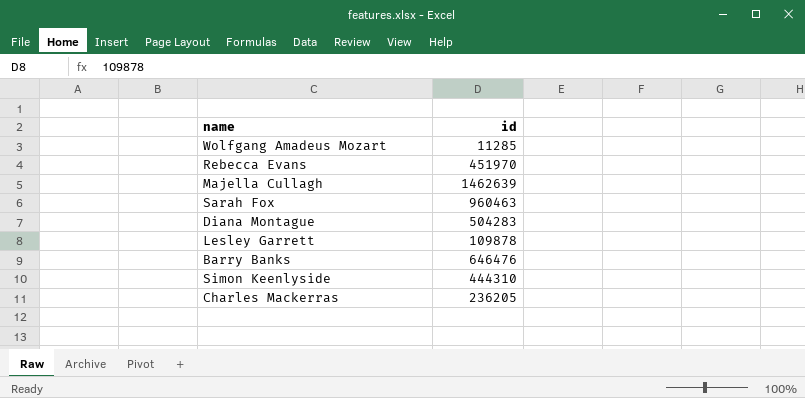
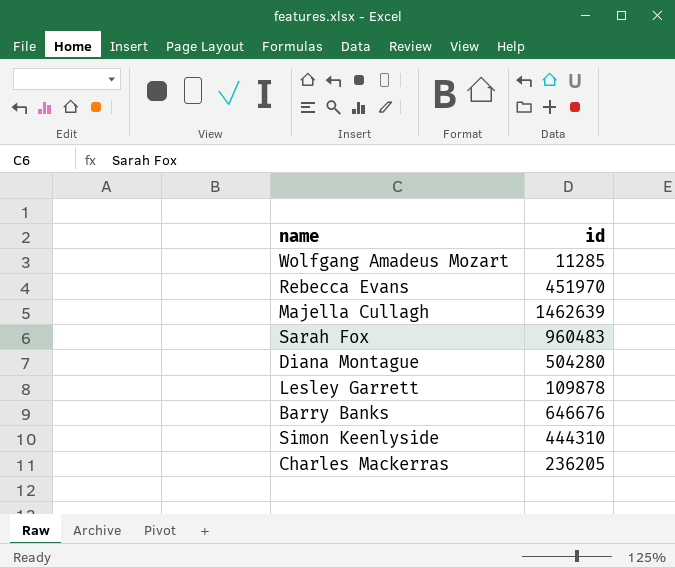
Sarah Fox | id: 960463 -> 960483
Diana Montague | id: 504283 -> 504280
Barry Banks | id: 646476 -> 646676

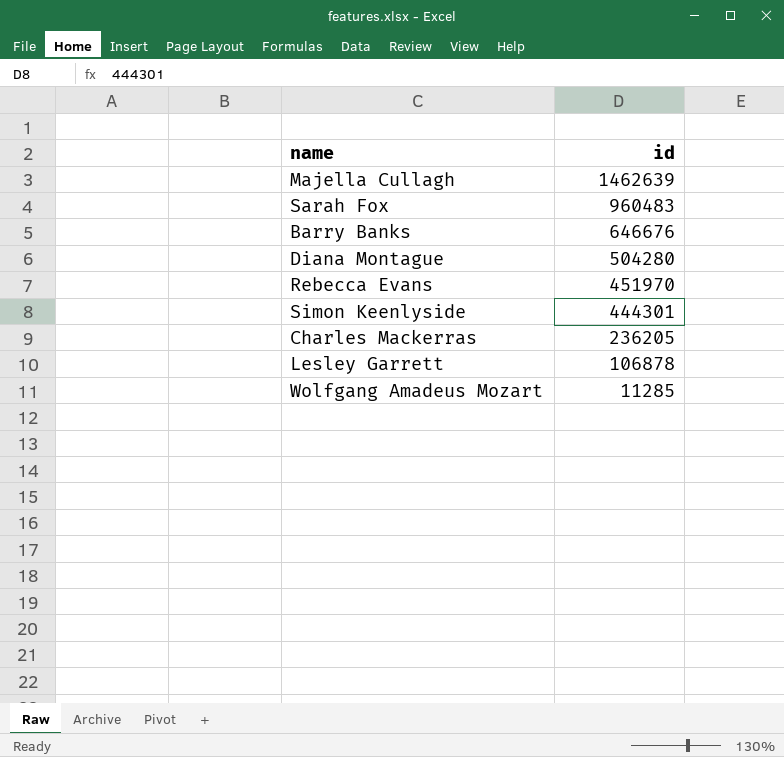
row order: none -> id descending
Simon Keenlyside | id: 444310 -> 444301
Lesley Garrett | id: 109878 -> 106878

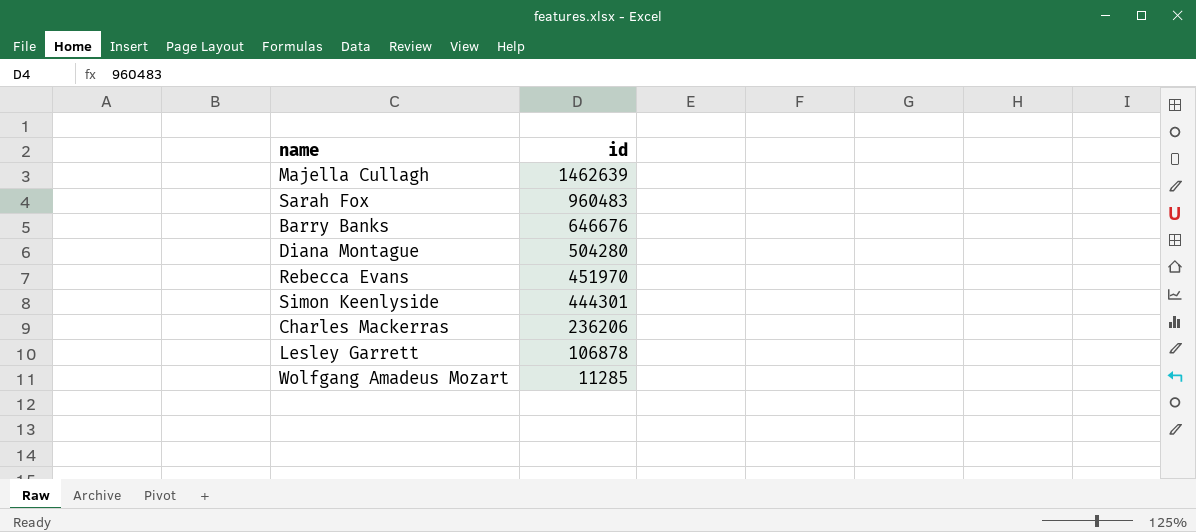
Charles Mackerras | id: 236205 -> 236206

